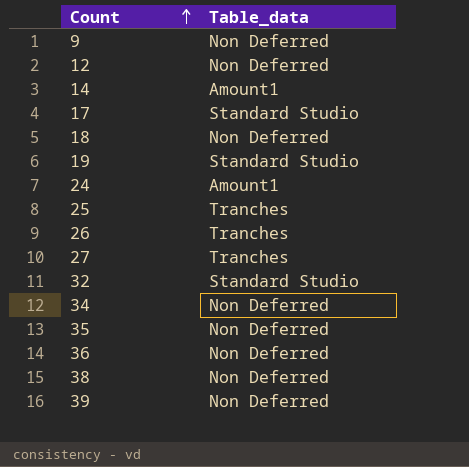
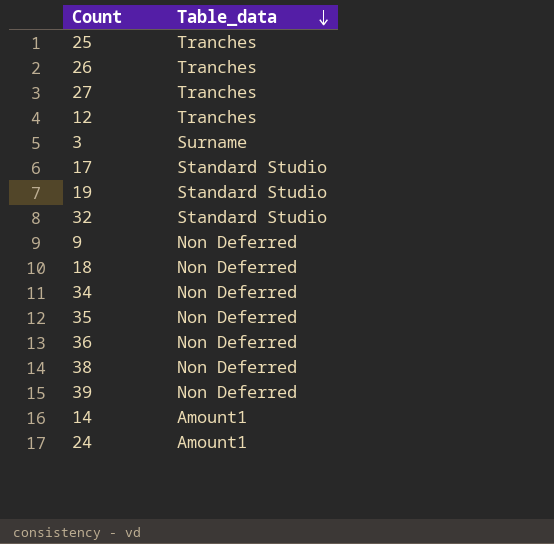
row order: Count ascending -> Table_data descending
12 | Table_data: Non Deferred -> Tranches
row 3: none -> Surname

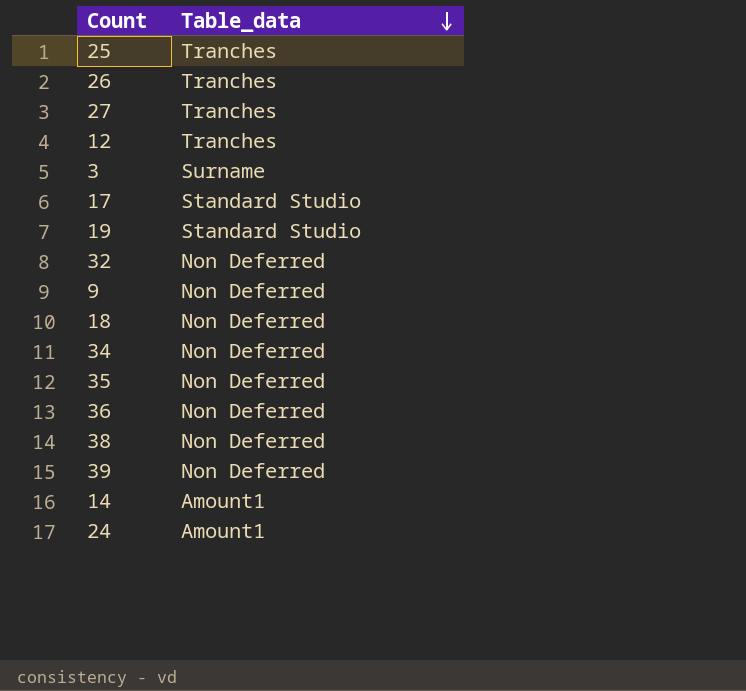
32 | Table_data: Standard Studio -> Non Deferred

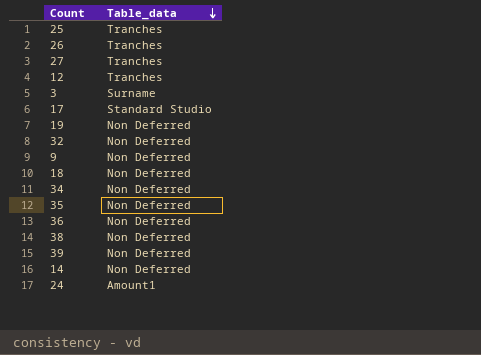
19 | Table_data: Standard Studio -> Non Deferred
14 | Table_data: Amount1 -> Non Deferred

